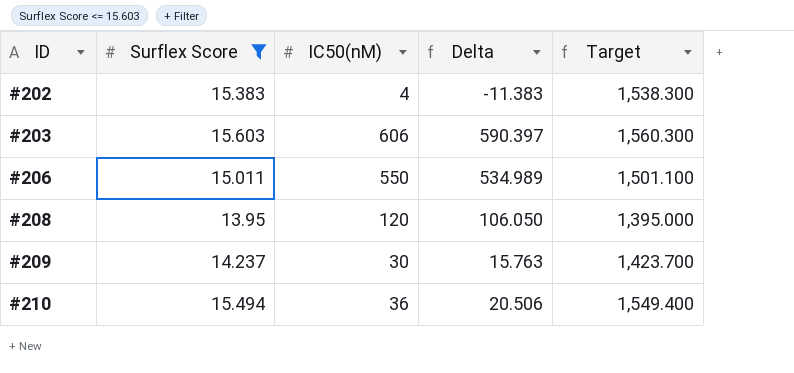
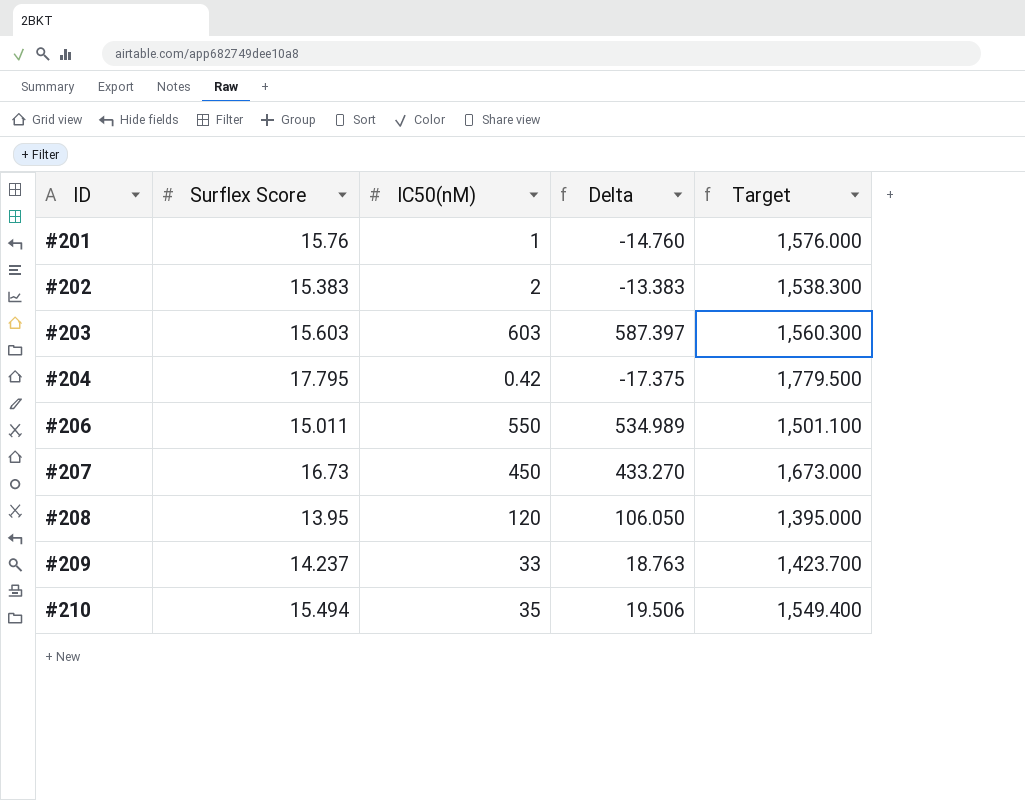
filter: Surflex Score <= 15.603 -> none
#202 | IC50(nM): 4 -> 2
#202 | Delta: -11.383 -> -13.383
#203 | IC50(nM): 606 -> 603
#203 | Delta: 590.397 -> 587.397
#209 | IC50(nM): 30 -> 33
#209 | Delta: 15.763 -> 18.763
#210 | IC50(nM): 36 -> 35
#210 | Delta: 20.506 -> 19.506

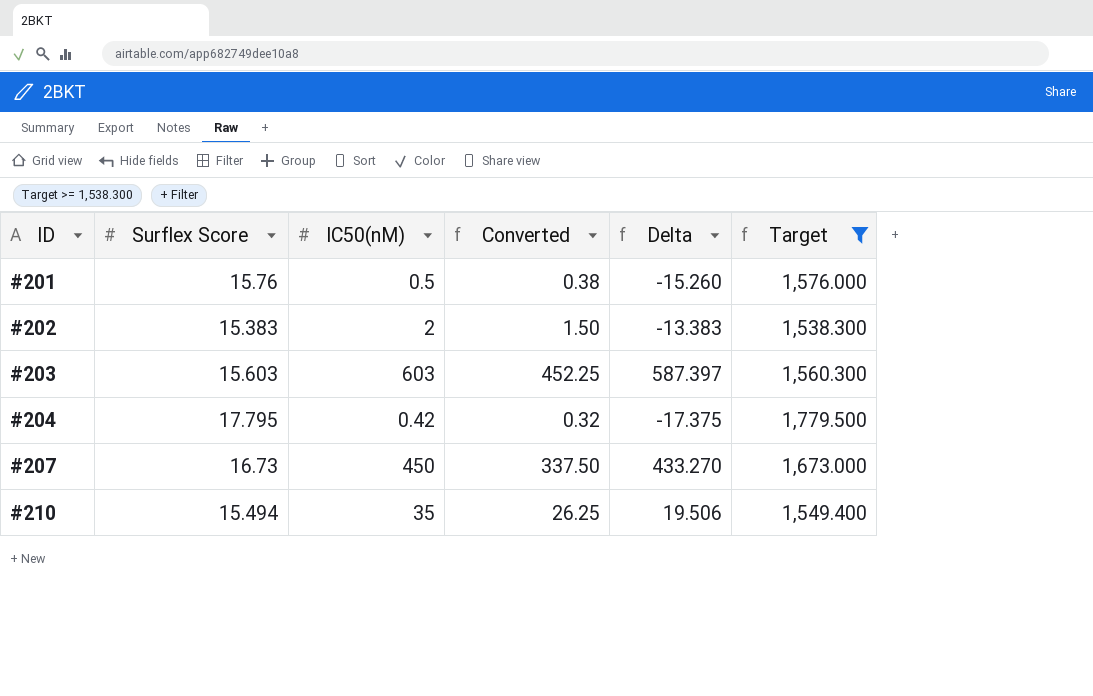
filter: none -> Target >= 1,538.300
column Converted | formula: none -> [IC50(nM)] * 0.75
#201 | IC50(nM): 1 -> 0.5
#201 | Delta: -14.760 -> -15.260

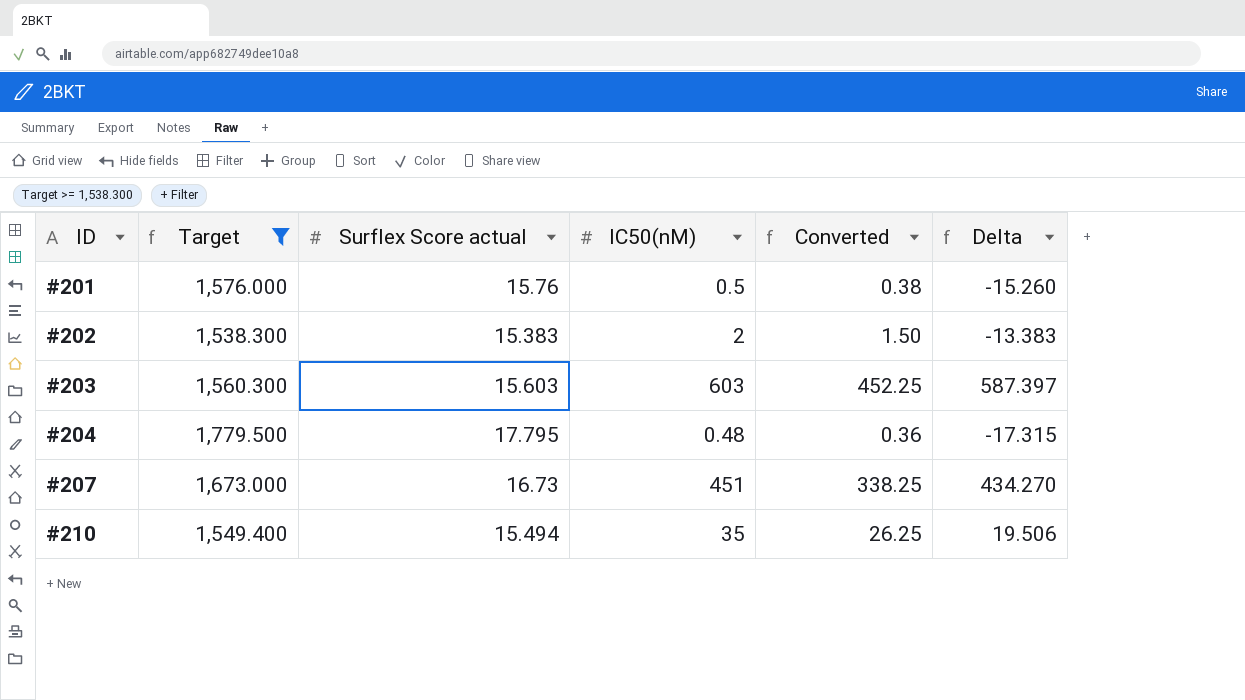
column Target | position: 6 -> 2
column name: Surflex Score -> Surflex Score actual
#204 | IC50(nM): 0.42 -> 0.48
#204 | Converted: 0.32 -> 0.36
#204 | Delta: -17.375 -> -17.315
#207 | IC50(nM): 450 -> 451
#207 | Converted: 337.50 -> 338.25
#207 | Delta: 433.270 -> 434.270

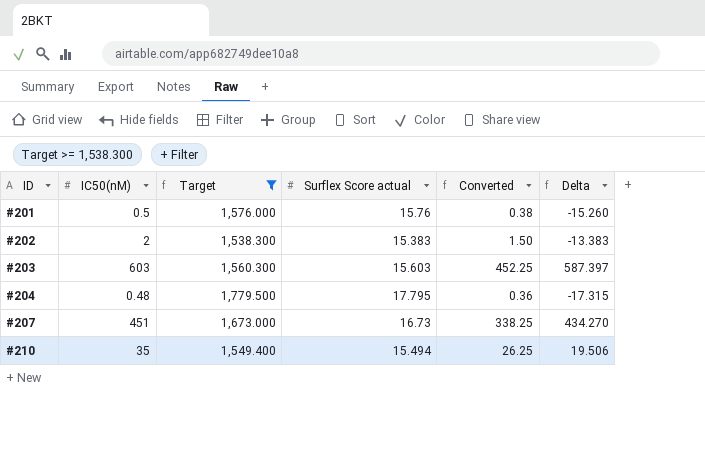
column IC50(nM) | position: 4 -> 2

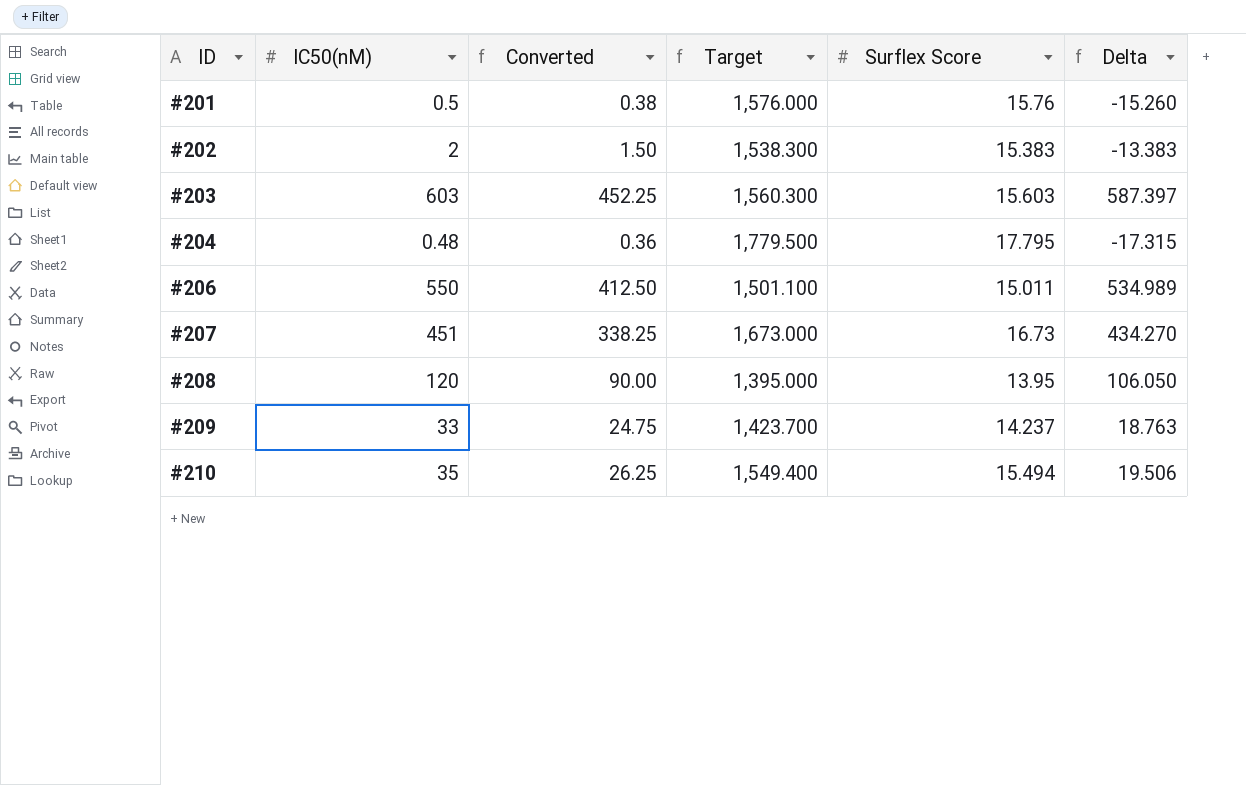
filter: Target >= 1,538.300 -> none
column Converted | position: 5 -> 3
column name: Surflex Score actual -> Surflex Score

